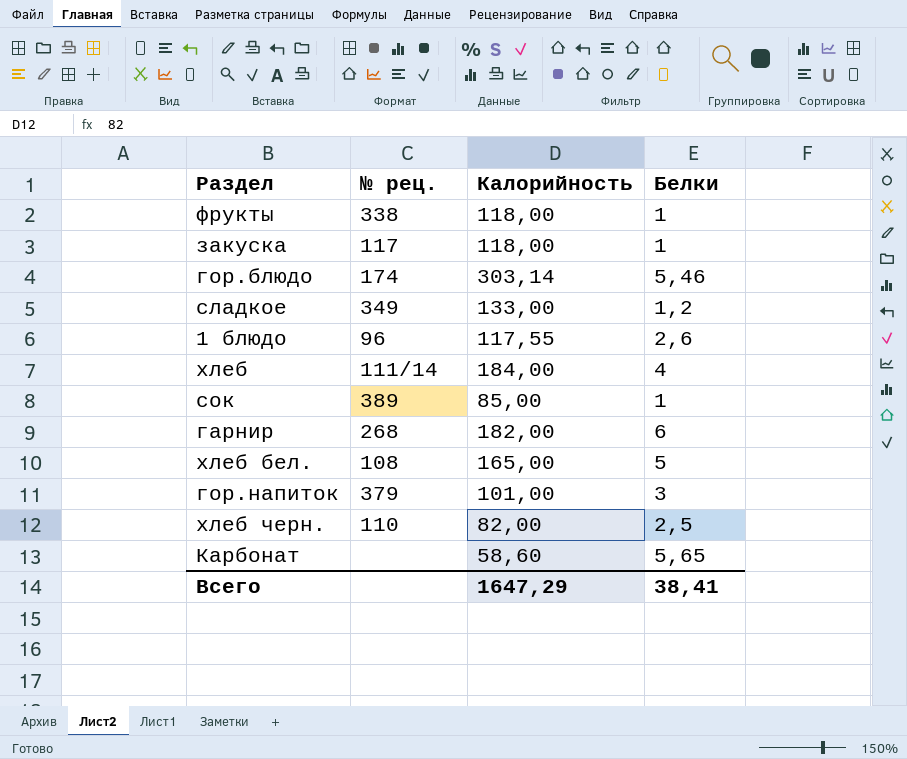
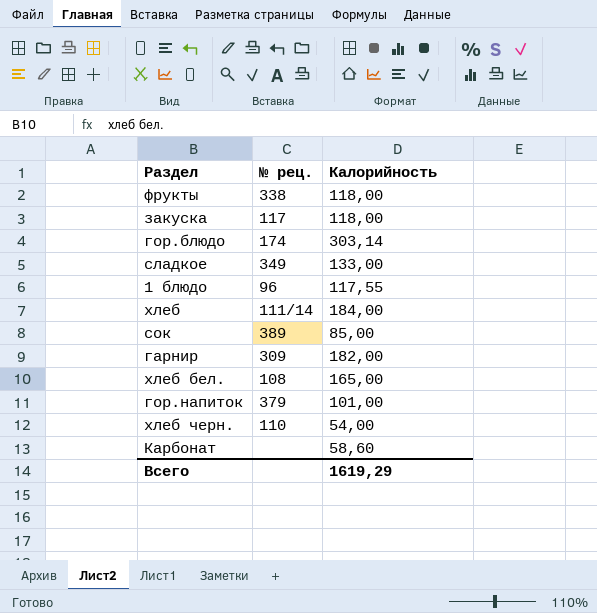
column Белки | position: 4 -> none
гарнир | № рец.: 268 -> 309
хлеб черн. | Калорийность: 82,00 -> 54,00
Всего | Калорийность: 1647,29 -> 1619,29

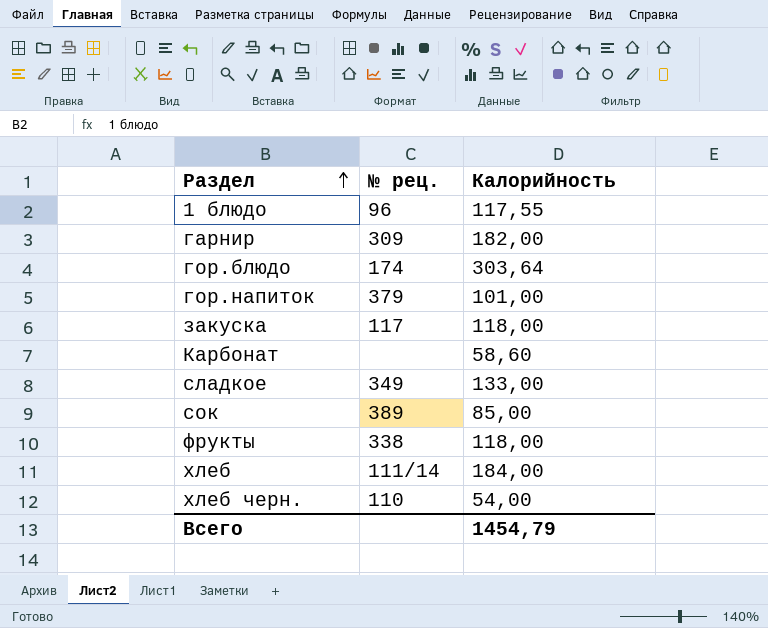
row order: none -> Раздел ascending
row хлеб бел.: 108 | 165,00 -> none
гор.блюдо | Калорийность: 303,14 -> 303,64
Всего | Калорийность: 1619,29 -> 1454,79

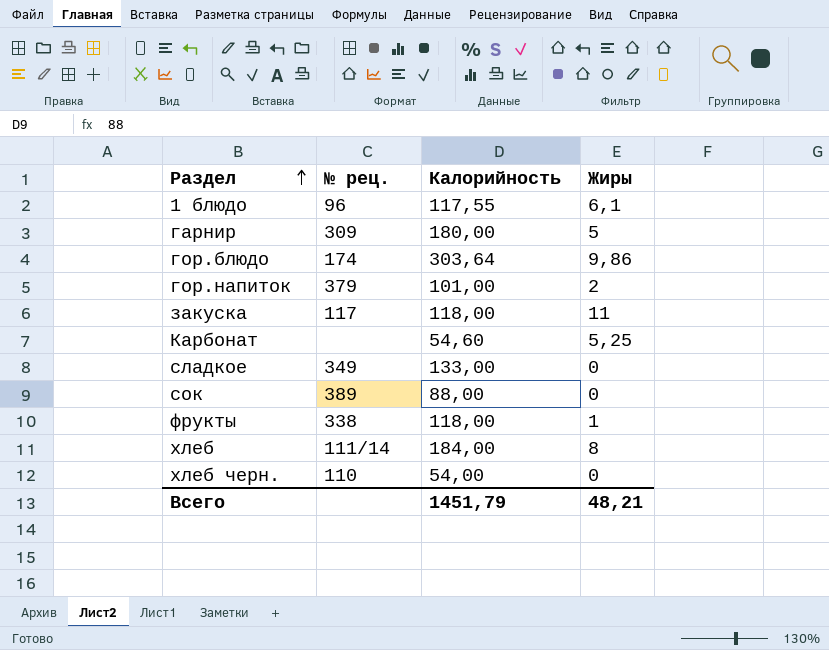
column Жиры | position: none -> 4
гарнир | Калорийность: 182,00 -> 180,00
Карбонат | Калорийность: 58,60 -> 54,60
сок | Калорийность: 85,00 -> 88,00
Всего | Калорийность: 1454,79 -> 1451,79

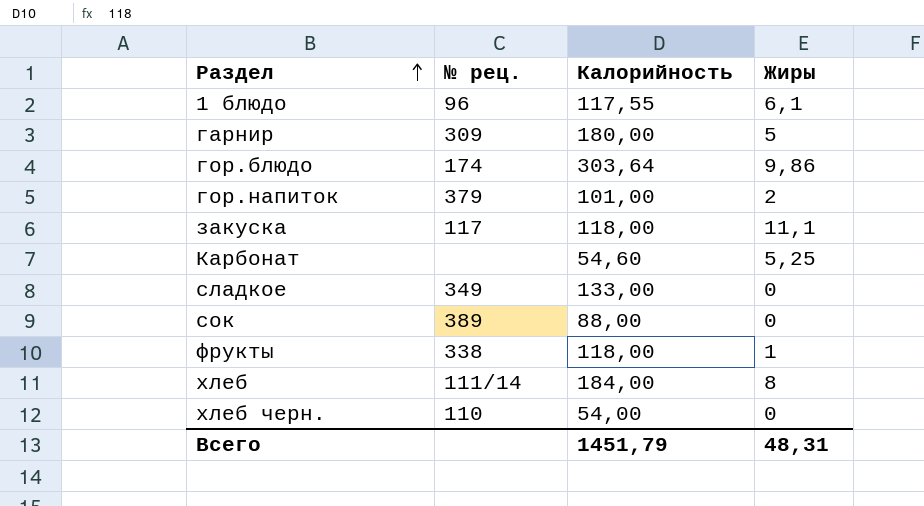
закуска | Жиры: 11 -> 11,1
Всего | Жиры: 48,21 -> 48,31

